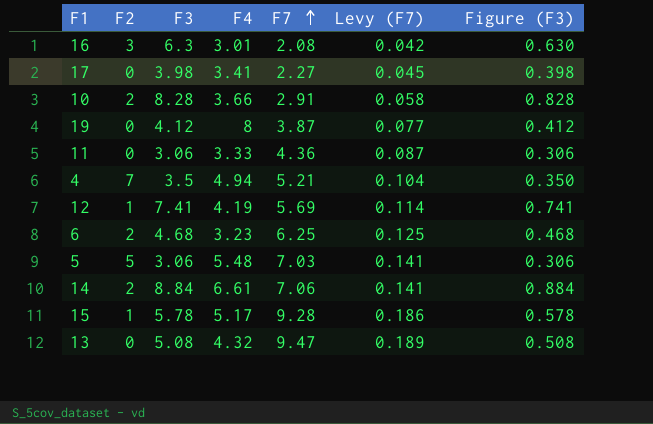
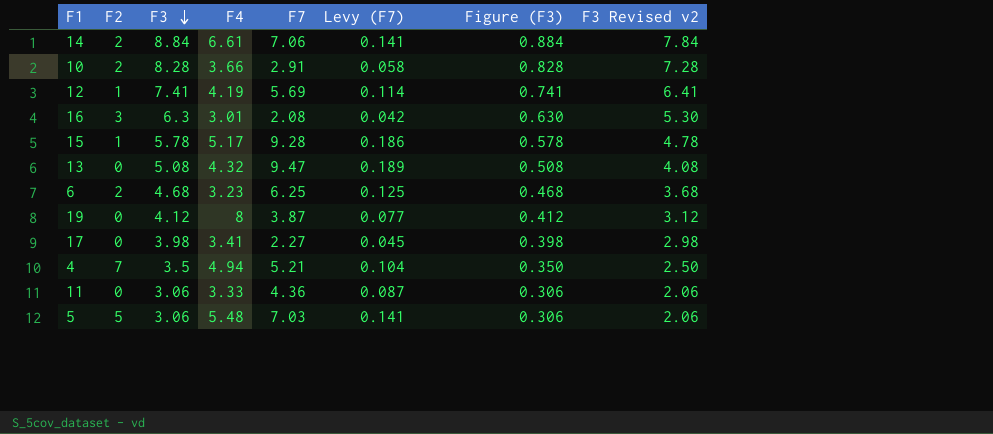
row order: F7 ascending -> F3 descending
column F3 Revised v2 | formula: none -> [F3] - 1

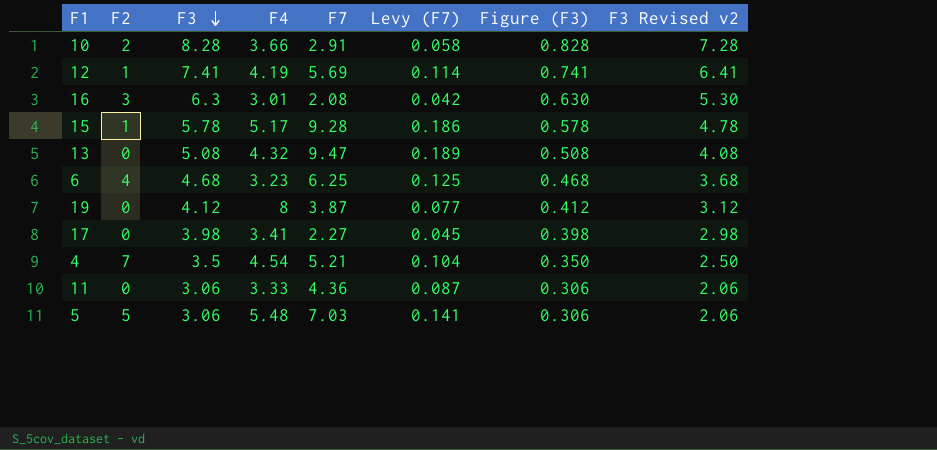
row 14: 2 | 8.84 | 6.61 | 7.06 | 0.141 | 0.884 | 7.84 -> none
6 | F2: 2 -> 4
4 | F4: 4.94 -> 4.54

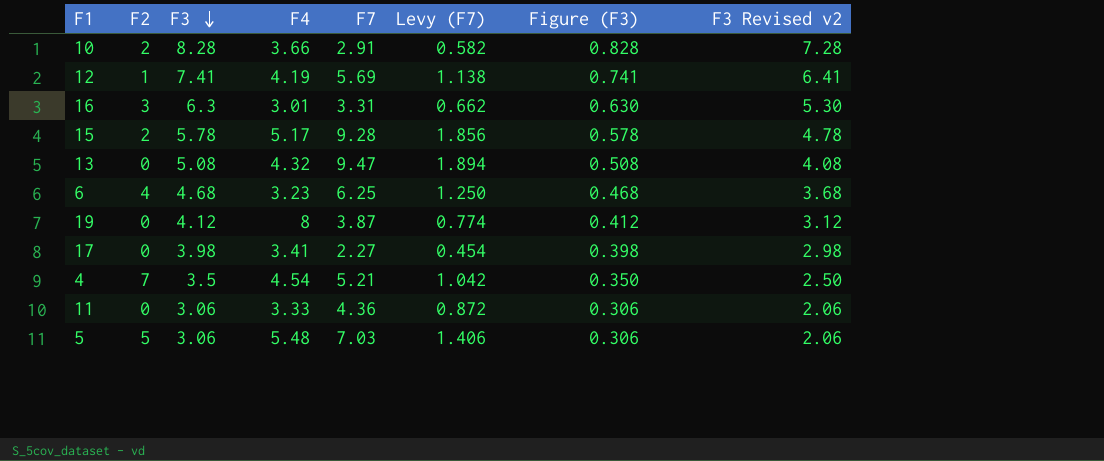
column Levy (F7) | formula: [F7] * 0.02 -> [F7] * 0.2
16 | F7: 2.08 -> 3.31
15 | F2: 1 -> 2

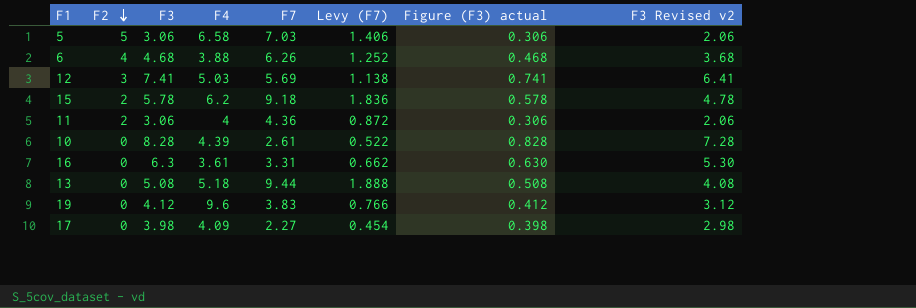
row order: F3 descending -> F2 descending
column name: Figure (F3) -> Figure (F3) actual
row 4: 7 | 3.5 | 4.54 | 5.21 | 1.042 | 0.350 | 2.50 -> none
5 | F4: 5.48 -> 6.58
6 | F4: 3.23 -> 3.88
6 | F7: 6.25 -> 6.26
6 | Levy (F7): 1.250 -> 1.252
12 | F2: 1 -> 3
12 | F4: 4.19 -> 5.03
15 | F4: 5.17 -> 6.2
15 | F7: 9.28 -> 9.18
15 | Levy (F7): 1.856 -> 1.836
11 | F2: 0 -> 2
11 | F4: 3.33 -> 4
10 | F2: 2 -> 0
10 | F4: 3.66 -> 4.39
10 | F7: 2.91 -> 2.61
10 | Levy (F7): 0.582 -> 0.522
16 | F2: 3 -> 0
16 | F4: 3.01 -> 3.61
13 | F4: 4.32 -> 5.18
13 | F7: 9.47 -> 9.44
13 | Levy (F7): 1.894 -> 1.888
19 | F4: 8 -> 9.6
19 | F7: 3.87 -> 3.83
19 | Levy (F7): 0.774 -> 0.766
17 | F4: 3.41 -> 4.09

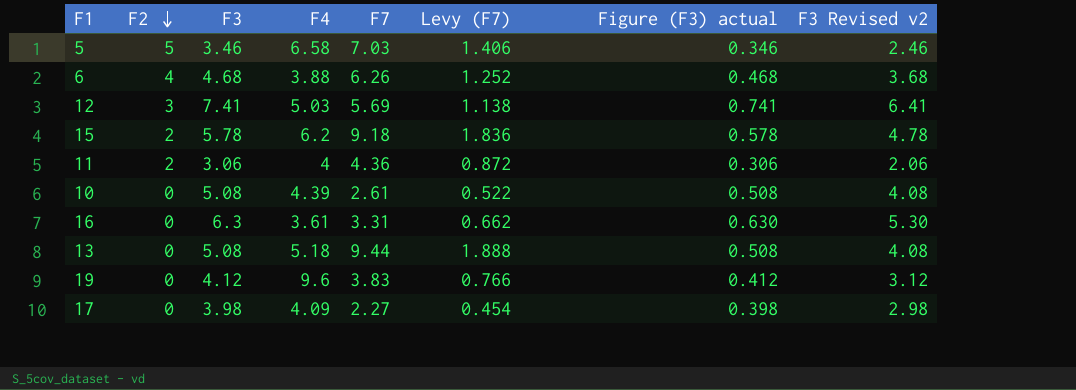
5 | F3: 3.06 -> 3.46
5 | Figure (F3) actual: 0.306 -> 0.346
5 | F3 Revised v2: 2.06 -> 2.46
10 | F3: 8.28 -> 5.08
10 | Figure (F3) actual: 0.828 -> 0.508
10 | F3 Revised v2: 7.28 -> 4.08

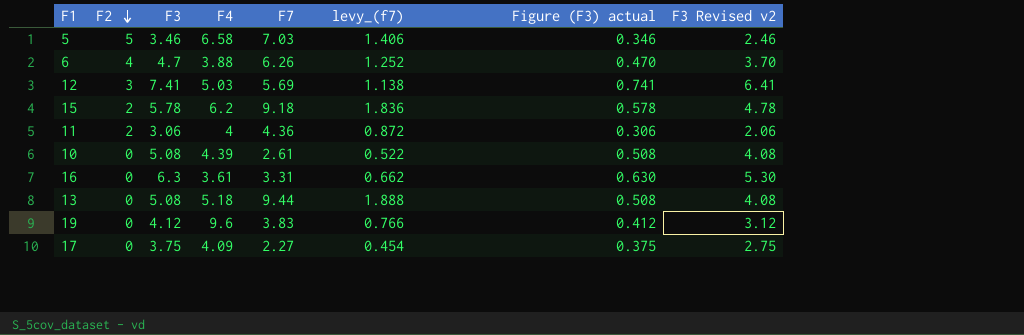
column name: Levy (F7) -> levy_(f7)
6 | F3: 4.68 -> 4.7
6 | Figure (F3) actual: 0.468 -> 0.470
6 | F3 Revised v2: 3.68 -> 3.70
17 | F3: 3.98 -> 3.75
17 | Figure (F3) actual: 0.398 -> 0.375
17 | F3 Revised v2: 2.98 -> 2.75

